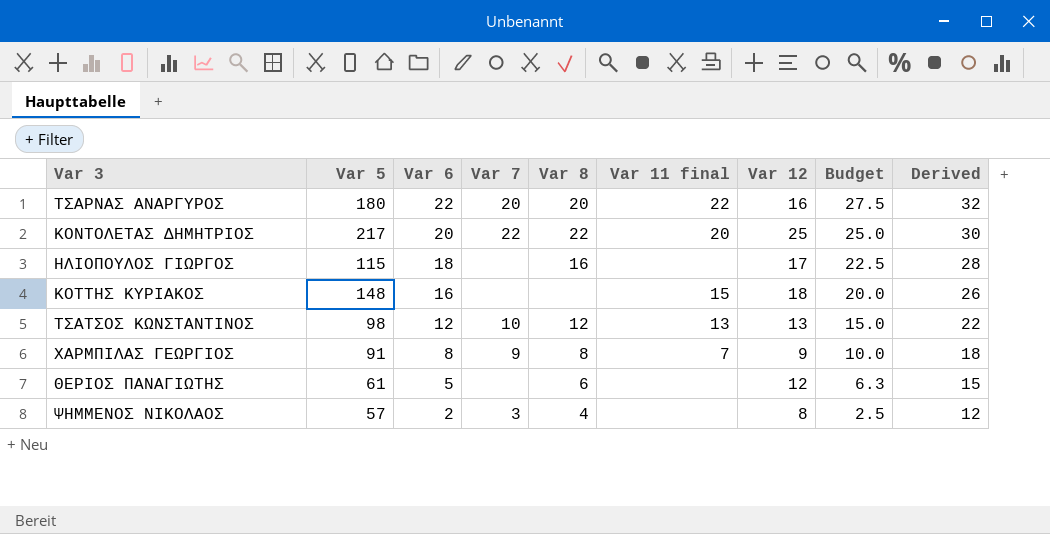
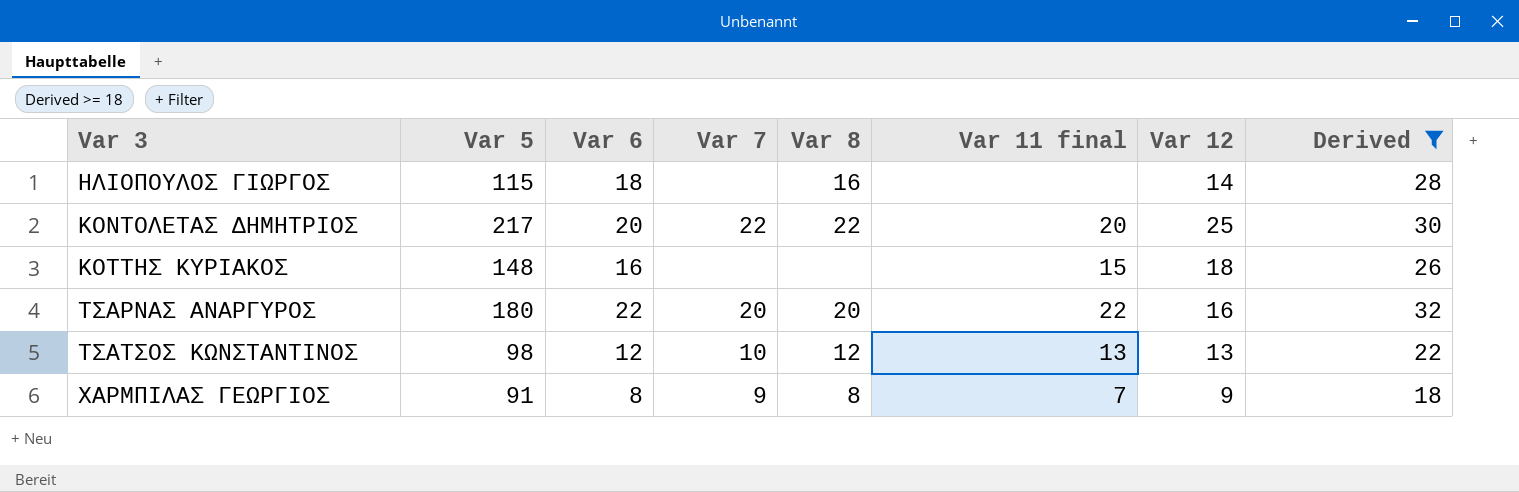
filter: none -> Derived >= 18
row order: Var 6 descending -> Var 3 ascending
column Budget | formula: [Var 6] * 1.25 -> none
ΗΛΙΟΠΟΥΛΟΣ ΓΙΩΡΓΟΣ | Var 12: 17 -> 14

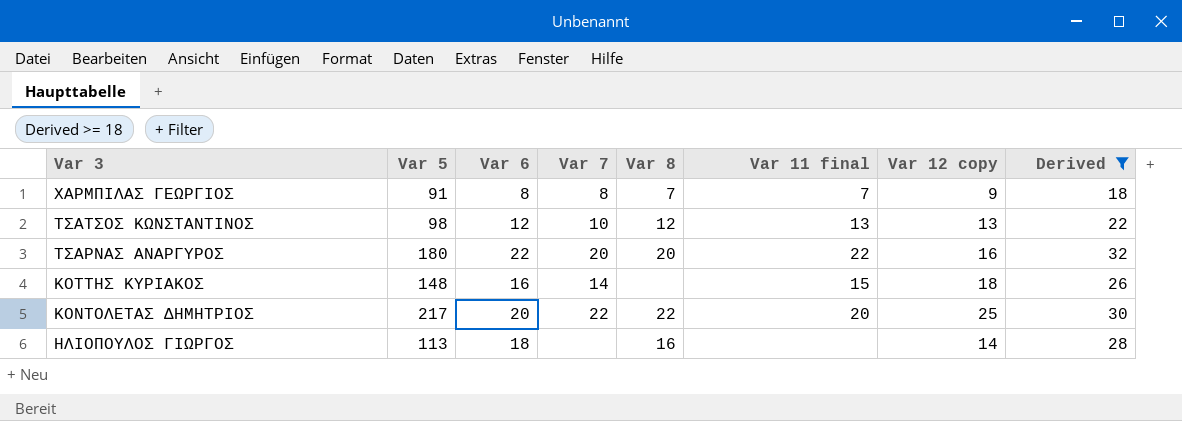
row order: Var 3 ascending -> Var 3 descending
column name: Var 12 -> Var 12 copy
ΧΑΡΜΠΙΛΑΣ ΓΕΩΡΓΙΟΣ | Var 7: 9 -> 8
ΧΑΡΜΠΙΛΑΣ ΓΕΩΡΓΙΟΣ | Var 8: 8 -> 7
ΚΟΤΤΗΣ ΚΥΡΙΑΚΟΣ | Var 7: none -> 14
ΗΛΙΟΠΟΥΛΟΣ ΓΙΩΡΓΟΣ | Var 5: 115 -> 113

